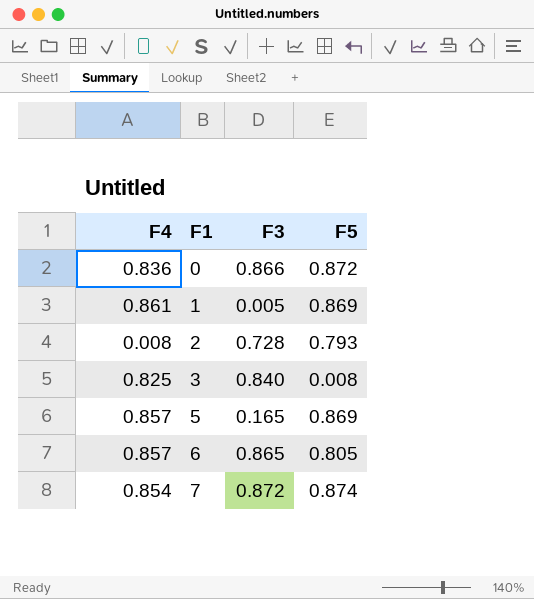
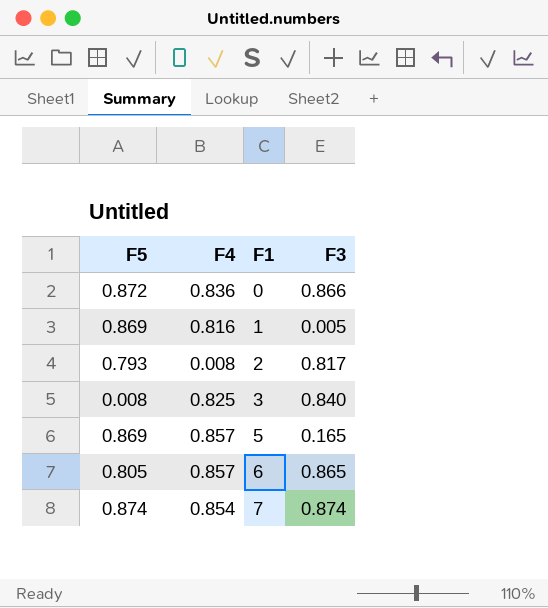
column F5 | position: 4 -> 1
1 | F4: 0.861 -> 0.816
2 | F3: 0.728 -> 0.817
7 | F3: 0.872 -> 0.874

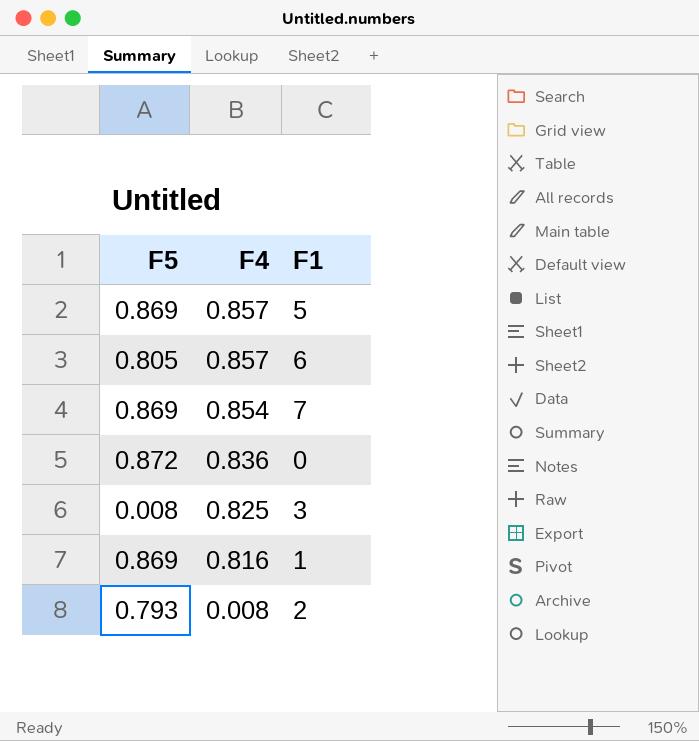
row order: F1 ascending -> F4 descending
column F3 | position: 4 -> none
7 | F5: 0.874 -> 0.869

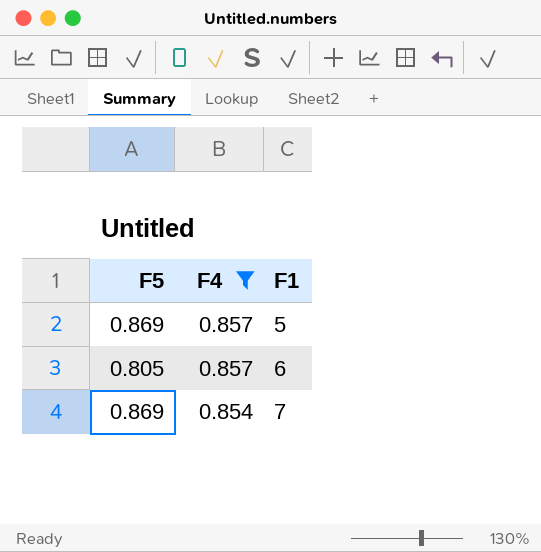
filter: none -> F4 >= 0.854

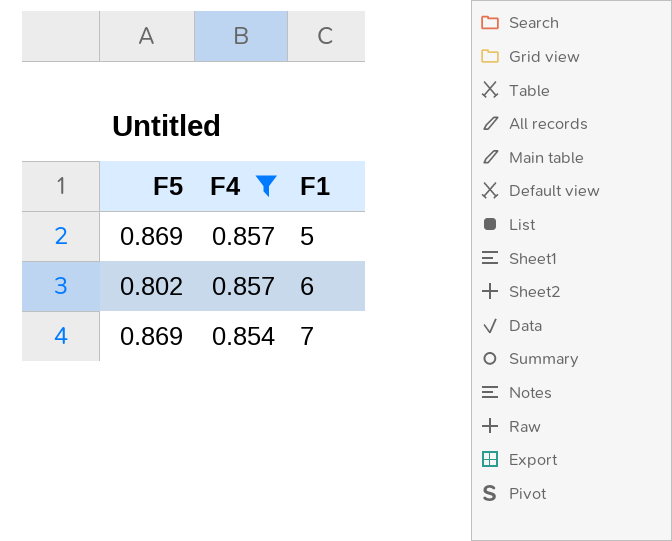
6 | F5: 0.805 -> 0.802

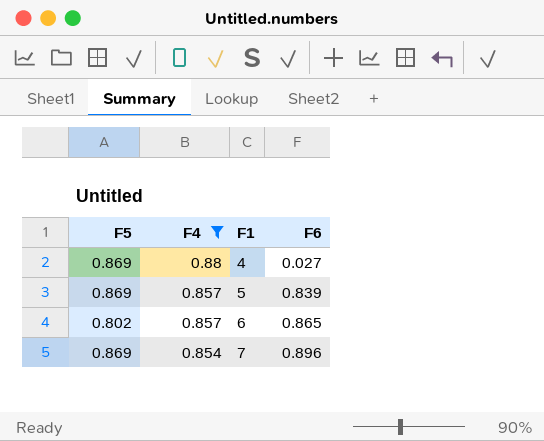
column F6 | position: none -> 4
row 4: none -> 0.869 | 0.88 | 0.027

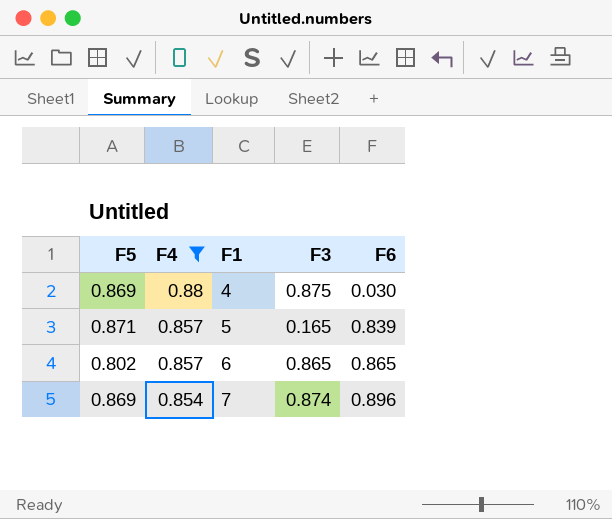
column F3 | position: none -> 4
4 | F6: 0.027 -> 0.030
5 | F5: 0.869 -> 0.871

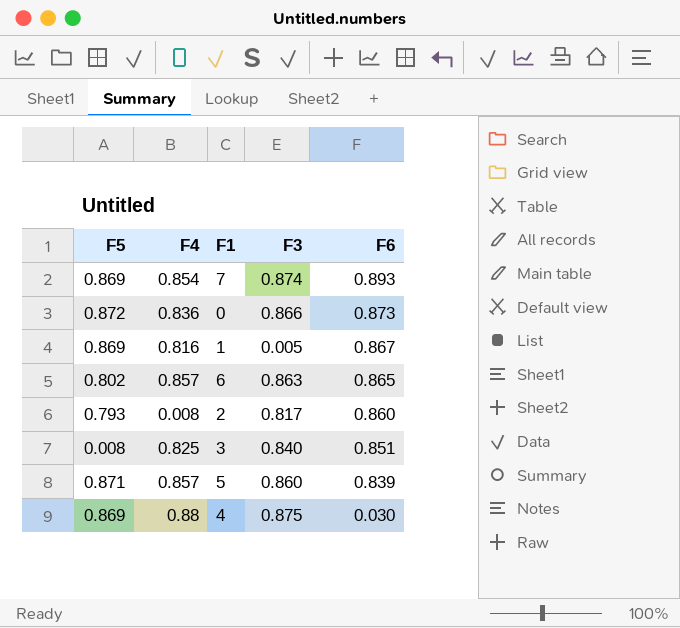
filter: F4 >= 0.854 -> none
row order: F4 descending -> F6 descending
7 | F6: 0.896 -> 0.893
6 | F3: 0.865 -> 0.863
5 | F3: 0.165 -> 0.860

